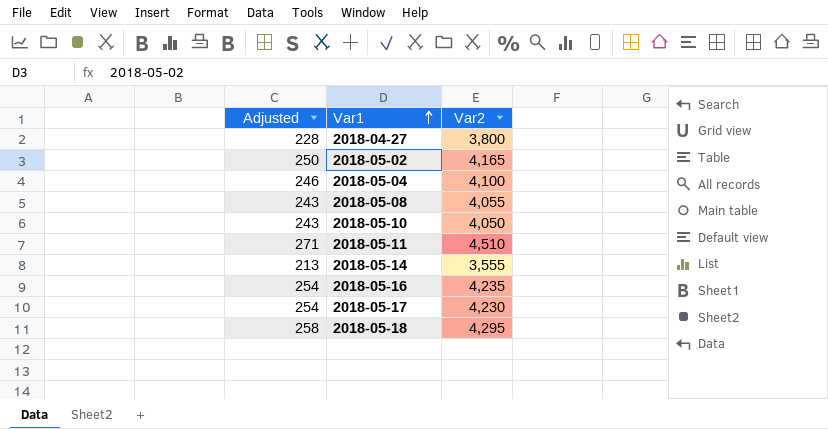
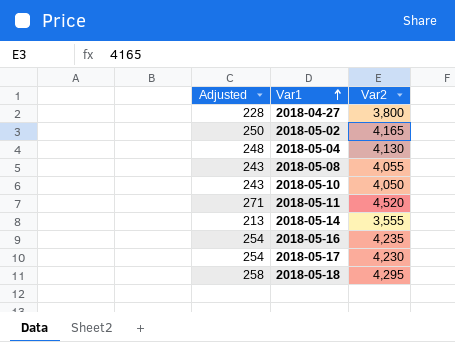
2018-05-04 | Adjusted: 246 -> 248
2018-05-04 | Var2: 4,100 -> 4,130
2018-05-11 | Var2: 4,510 -> 4,520

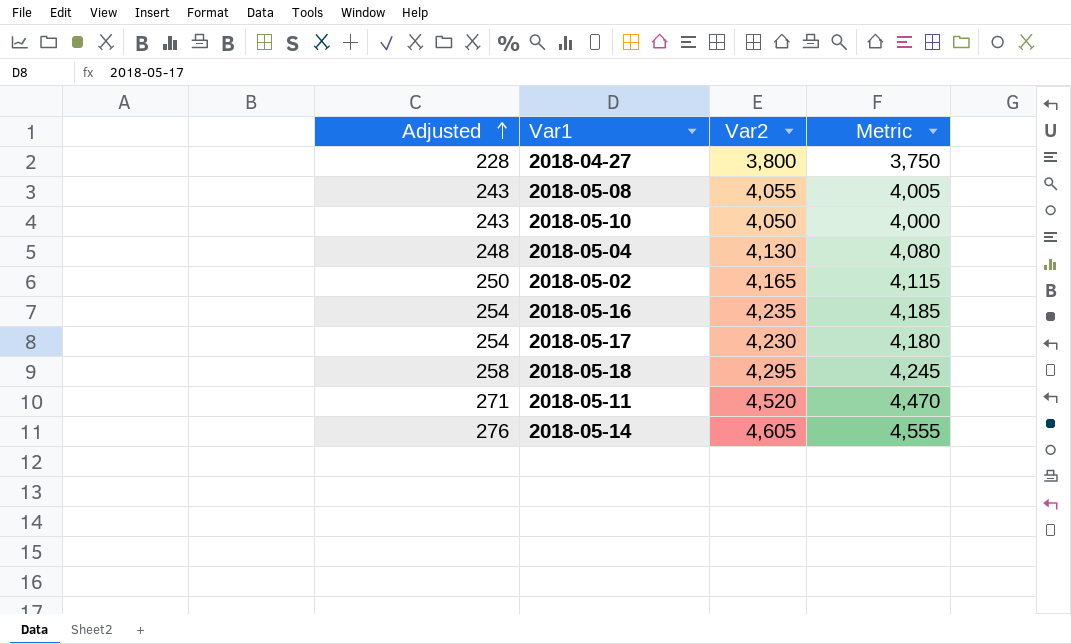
row order: Var1 ascending -> Adjusted ascending
column Metric | formula: none -> [Var2] - 50
2018-05-14 | Adjusted: 213 -> 276
2018-05-14 | Var2: 3,555 -> 4,605

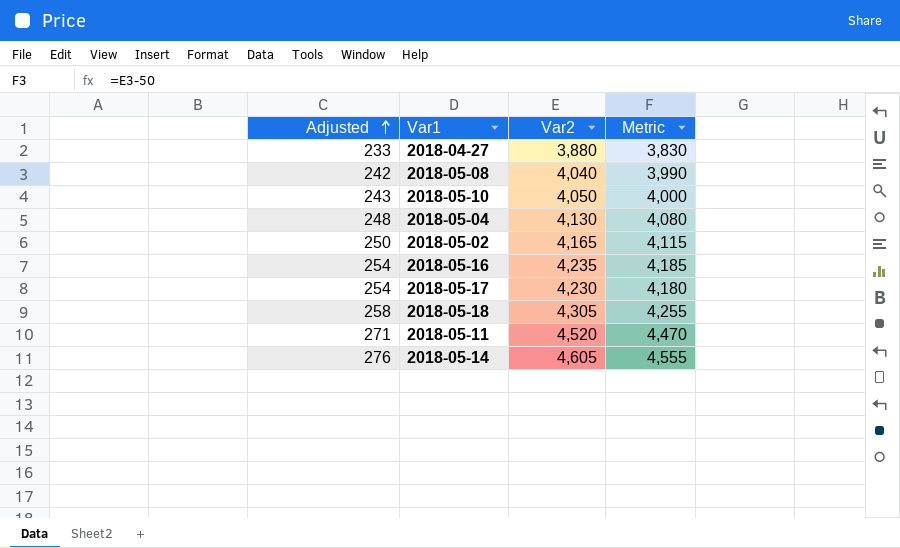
2018-04-27 | Adjusted: 228 -> 233
2018-04-27 | Var2: 3,800 -> 3,880
2018-04-27 | Metric: 3,750 -> 3,830
2018-05-08 | Adjusted: 243 -> 242
2018-05-08 | Var2: 4,055 -> 4,040
2018-05-08 | Metric: 4,005 -> 3,990
2018-05-18 | Var2: 4,295 -> 4,305
2018-05-18 | Metric: 4,245 -> 4,255

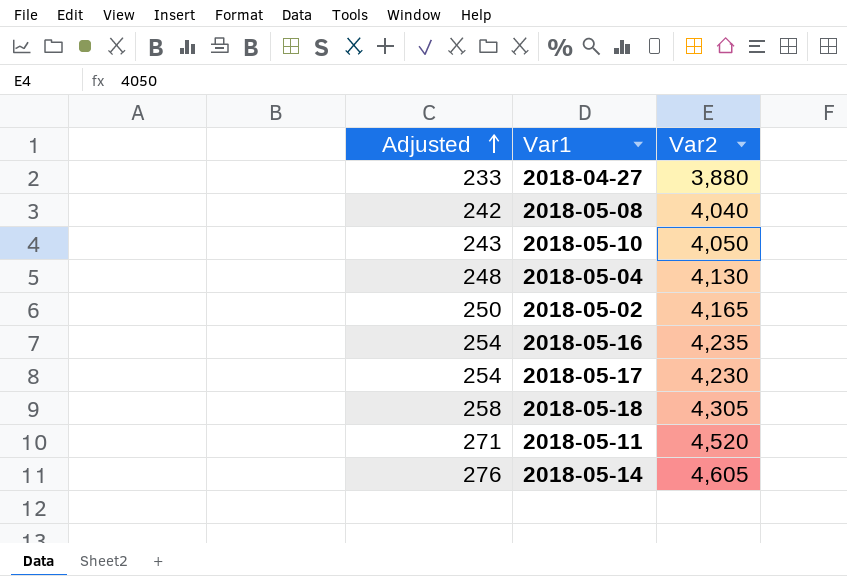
column Metric | formula: [Var2] - 50 -> none

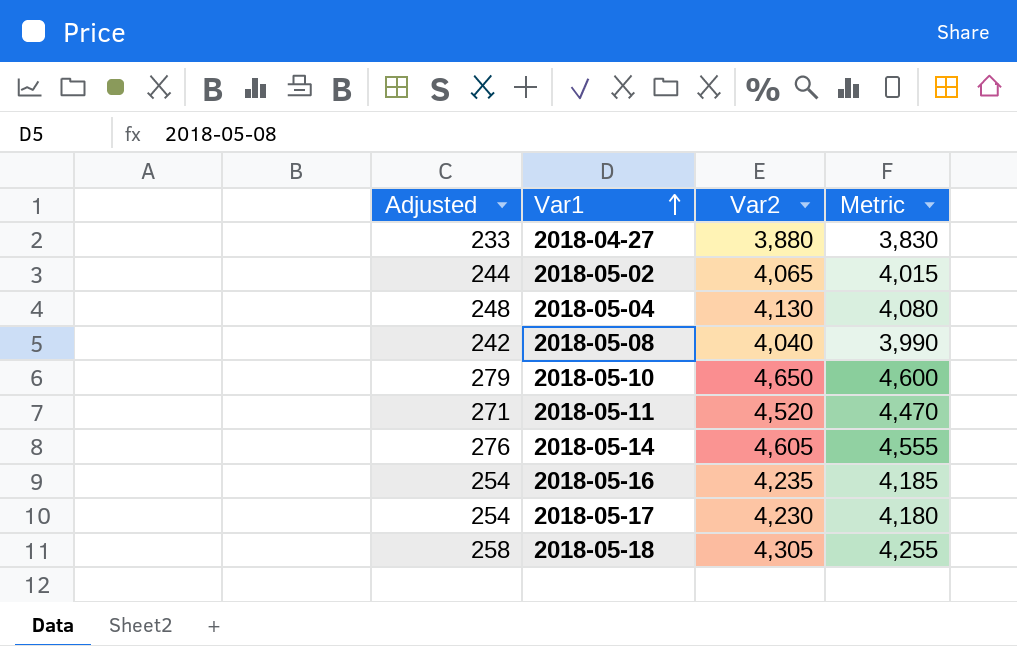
row order: Adjusted ascending -> Var1 ascending
column Metric | formula: none -> [Var2] - 50
2018-05-02 | Adjusted: 250 -> 244
2018-05-02 | Var2: 4,165 -> 4,065
2018-05-10 | Adjusted: 243 -> 279
2018-05-10 | Var2: 4,050 -> 4,650

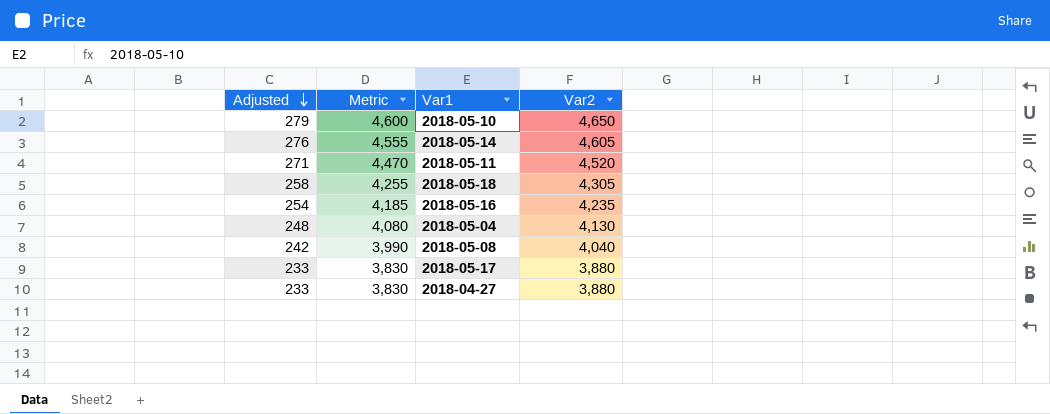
row order: Var1 ascending -> Adjusted descending
column Metric | position: 4 -> 2
row 2018-05-02: 244 | 4,065 | 4,015 -> none
2018-05-17 | Adjusted: 254 -> 233
2018-05-17 | Metric: 4,180 -> 3,830
2018-05-17 | Var2: 4,230 -> 3,880

